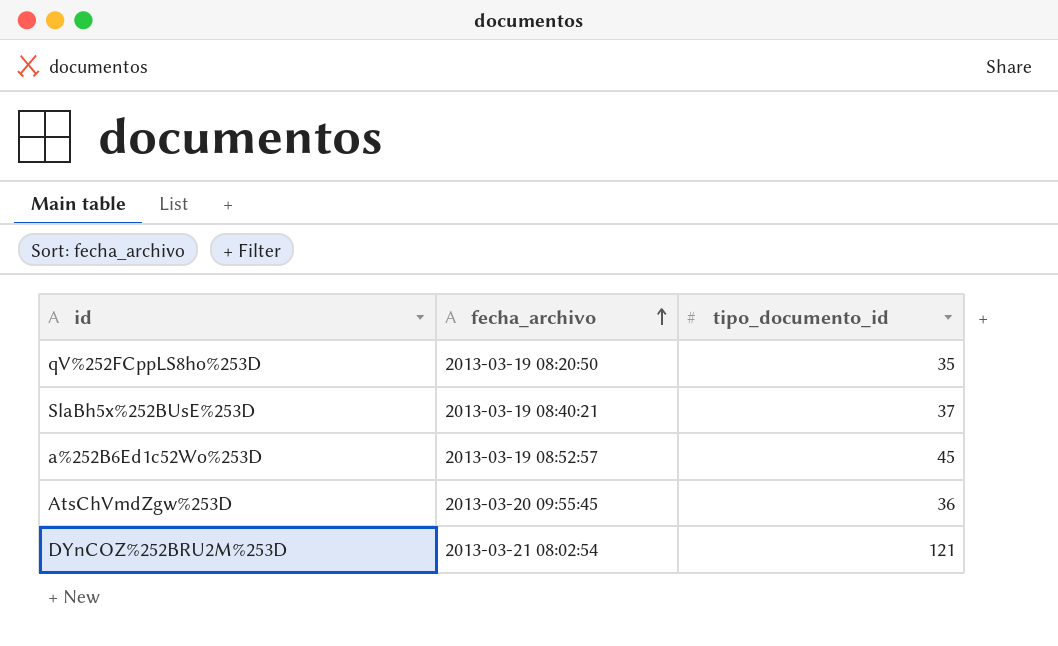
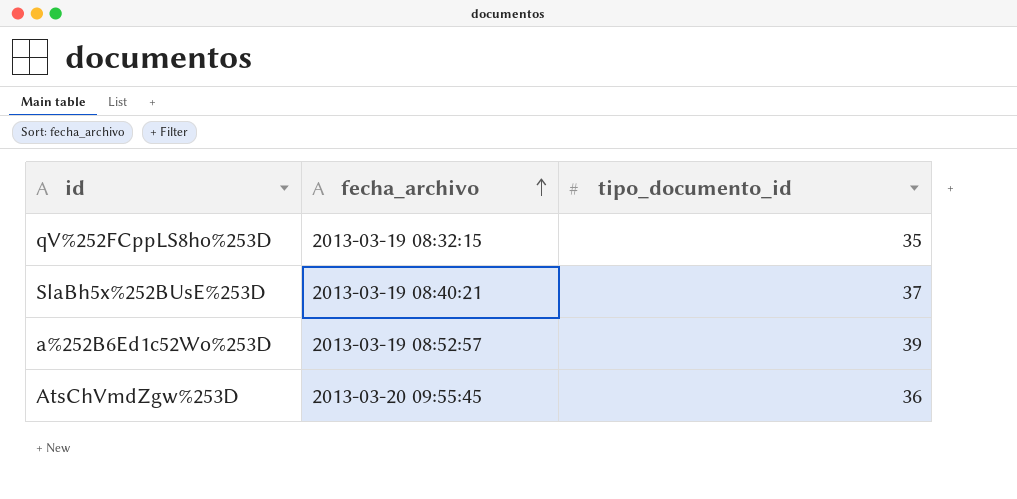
row DYnCOZ%252BRU2M%253D: 2013-03-21 08:02:54 | 121 -> none
qV%252FCppLS8ho%253D | fecha_archivo: 2013-03-19 08:20:50 -> 2013-03-19 08:32:15
a%252B6Ed1c52Wo%253D | tipo_documento_id: 45 -> 39

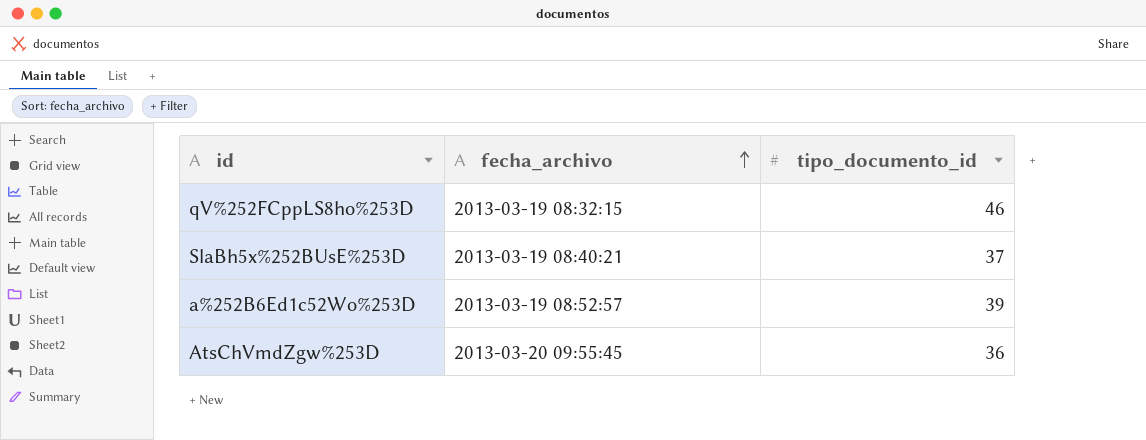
qV%252FCppLS8ho%253D | tipo_documento_id: 35 -> 46

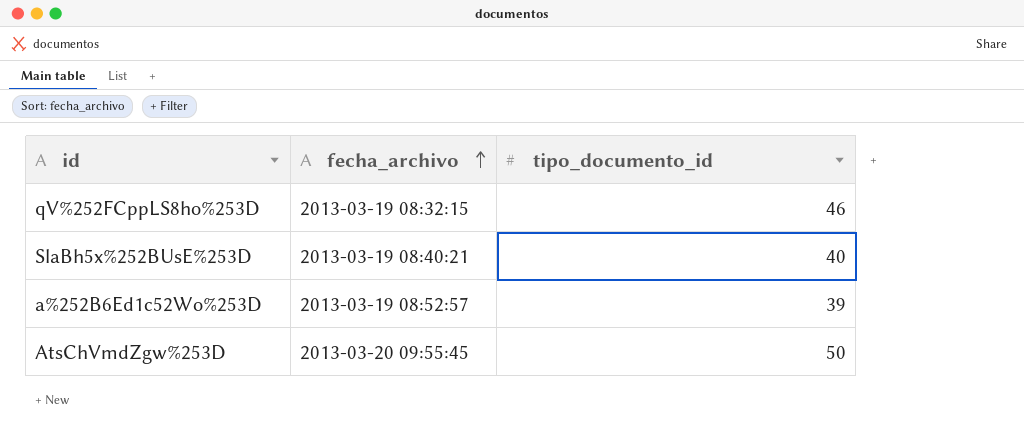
SlaBh5x%252BUsE%253D | tipo_documento_id: 37 -> 40
AtsChVmdZgw%253D | tipo_documento_id: 36 -> 50

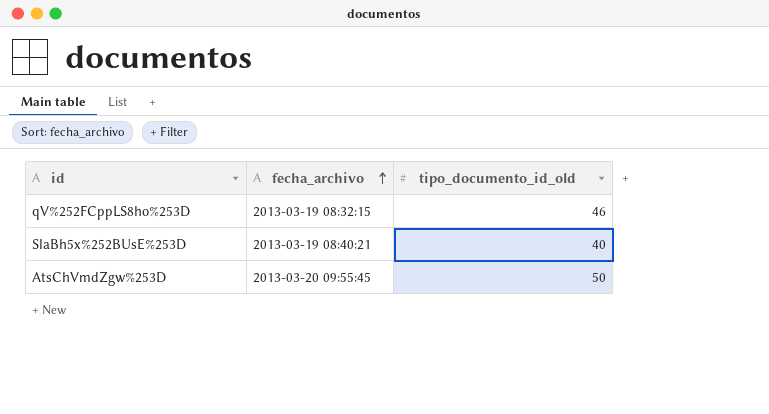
column name: tipo_documento_id -> tipo_documento_id_old
row a%252B6Ed1c52Wo%253D: 2013-03-19 08:52:57 | 39 -> none

